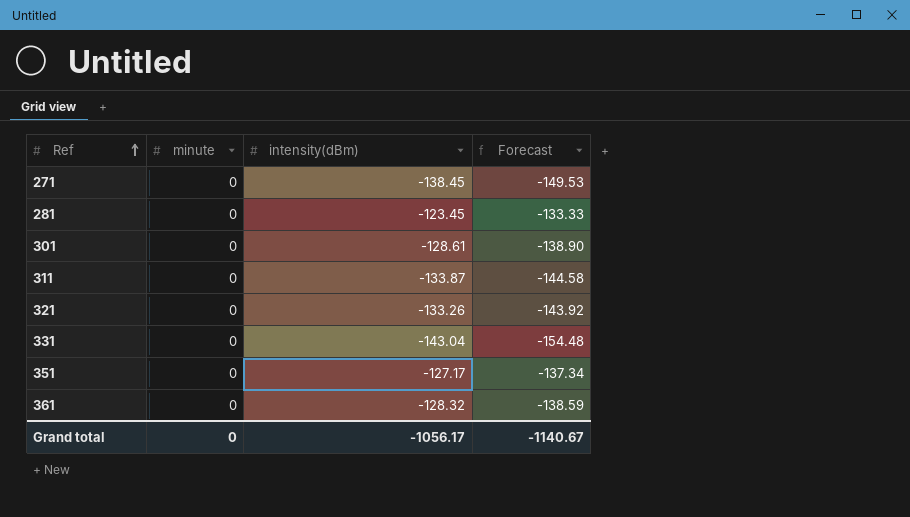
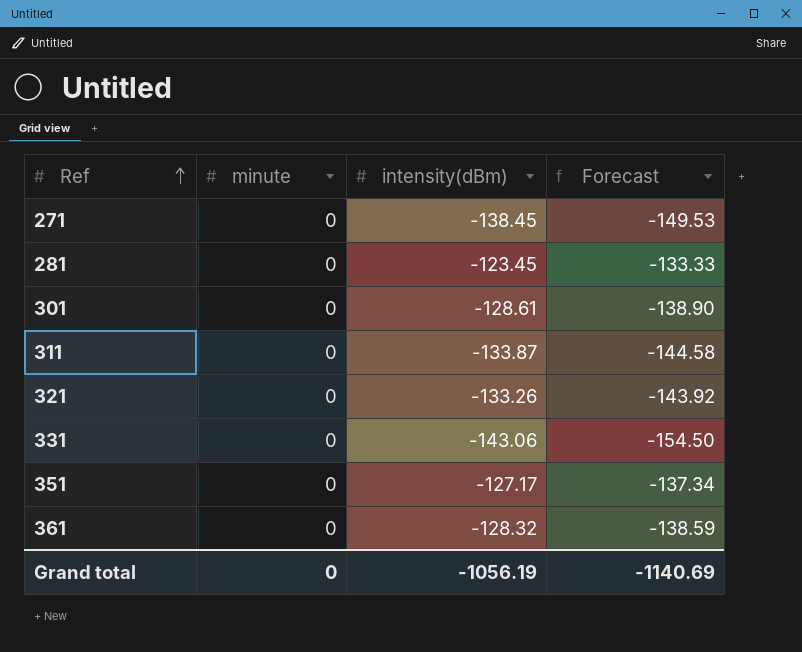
331 | intensity(dBm): -143.04 -> -143.06
331 | Forecast: -154.48 -> -154.50
Grand total | intensity(dBm): -1056.17 -> -1056.19
Grand total | Forecast: -1140.67 -> -1140.69

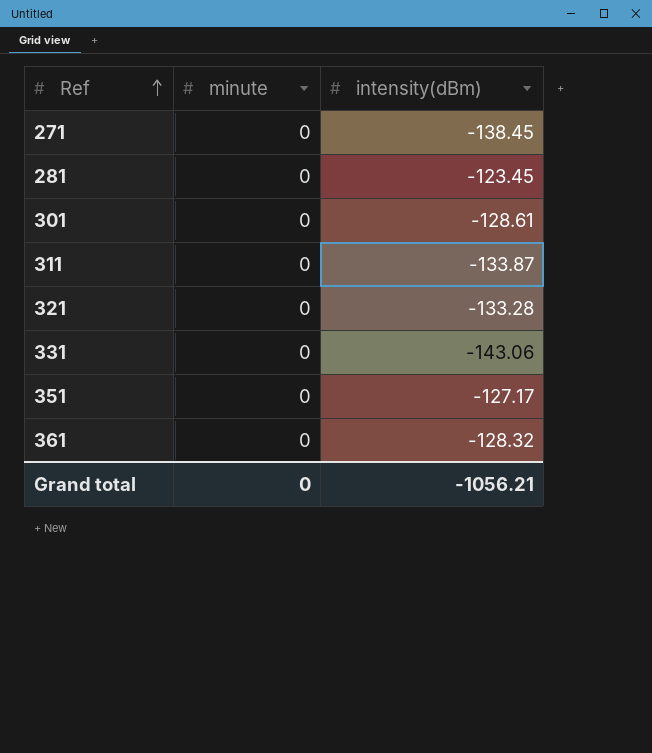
column Forecast | formula: [intensity(dBm)] * 1.08 -> none
321 | intensity(dBm): -133.26 -> -133.28
Grand total | intensity(dBm): -1056.19 -> -1056.21

